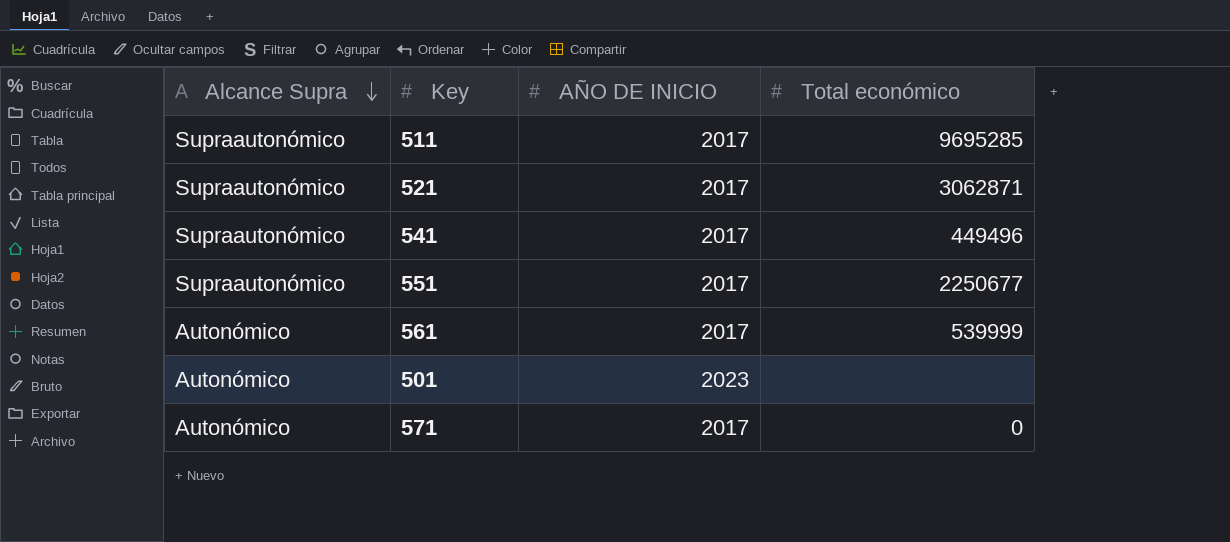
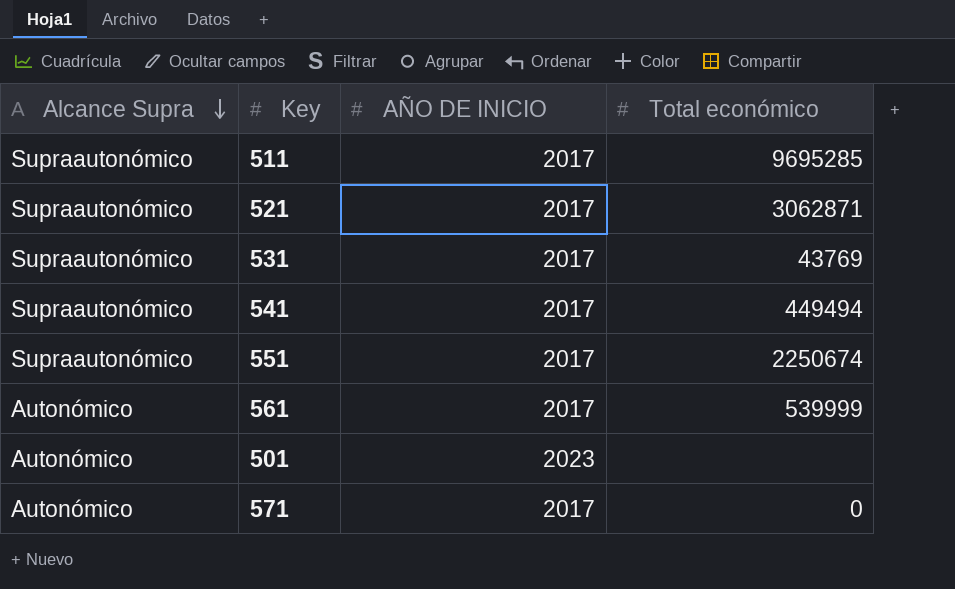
row 531: none -> Supraautonómico | 2017 | 43769
541 | Total económico: 449496 -> 449494
551 | Total económico: 2250677 -> 2250674

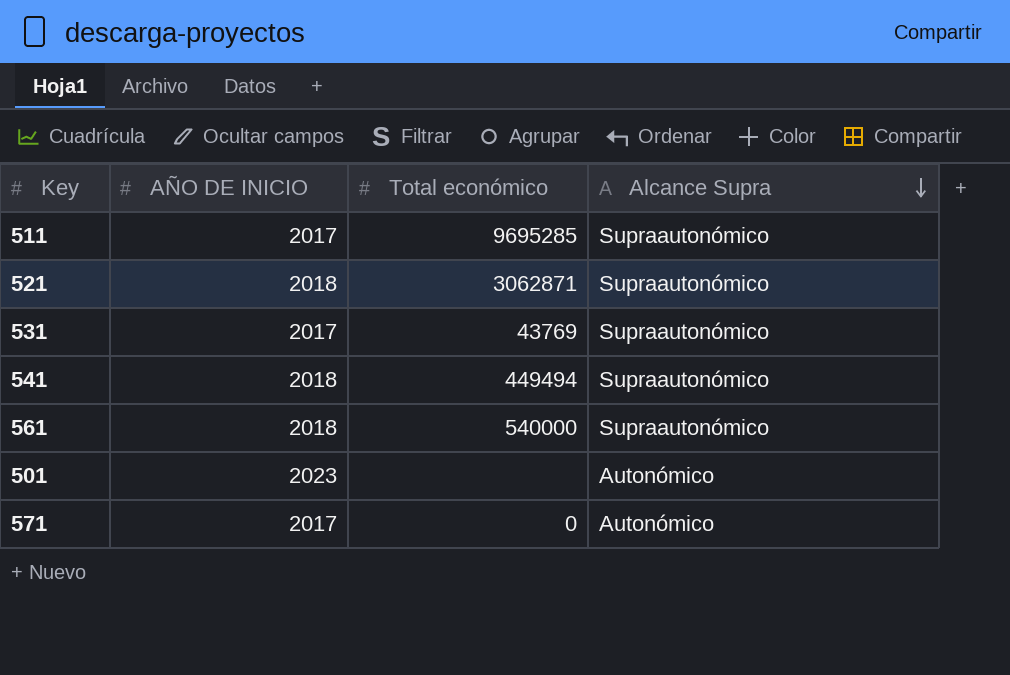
column Alcance Supra | position: 1 -> 4
row 551: Supraautonómico | 2017 | 2250674 -> none
521 | AÑO DE INICIO: 2017 -> 2018
541 | AÑO DE INICIO: 2017 -> 2018
561 | AÑO DE INICIO: 2017 -> 2018
561 | Total económico: 539999 -> 540000
561 | Alcance Supra: Autonómico -> Supraautonómico

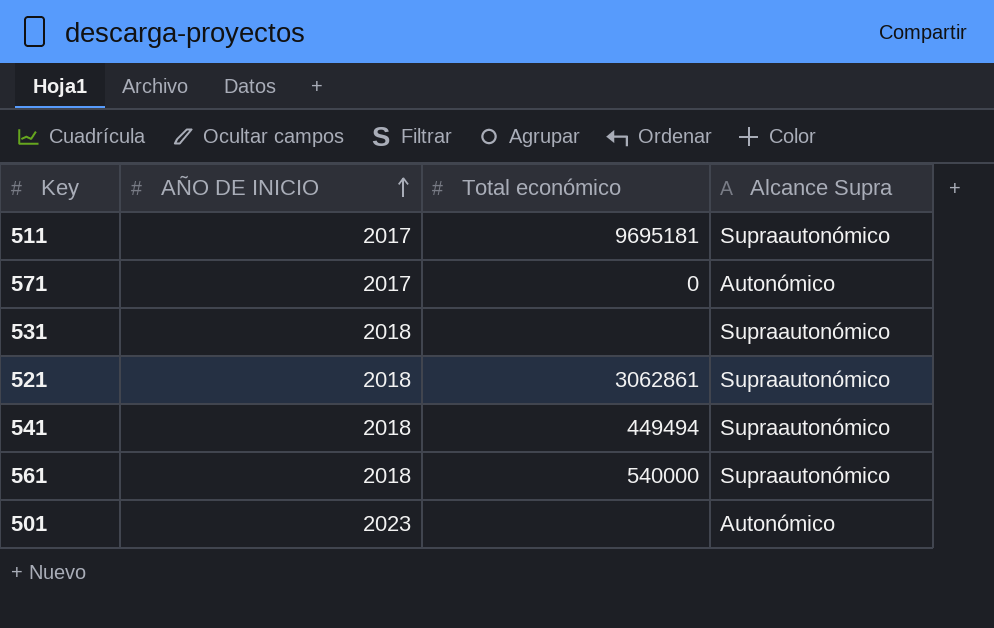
row order: Alcance Supra descending -> AÑO DE INICIO ascending
511 | Total económico: 9695285 -> 9695181
531 | AÑO DE INICIO: 2017 -> 2018
531 | Total económico: 43769 -> none
521 | Total económico: 3062871 -> 3062861

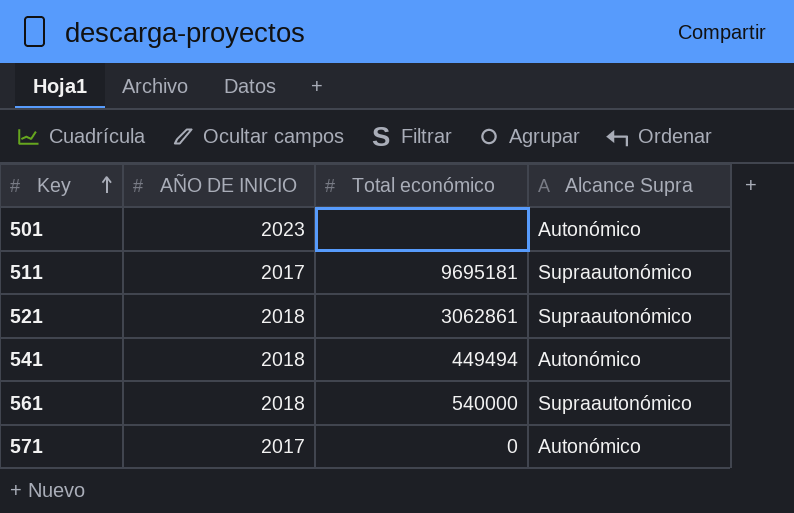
row order: AÑO DE INICIO ascending -> Key ascending
row 531: 2018 | none | Supraautonómico -> none
541 | Alcance Supra: Supraautonómico -> Autonómico

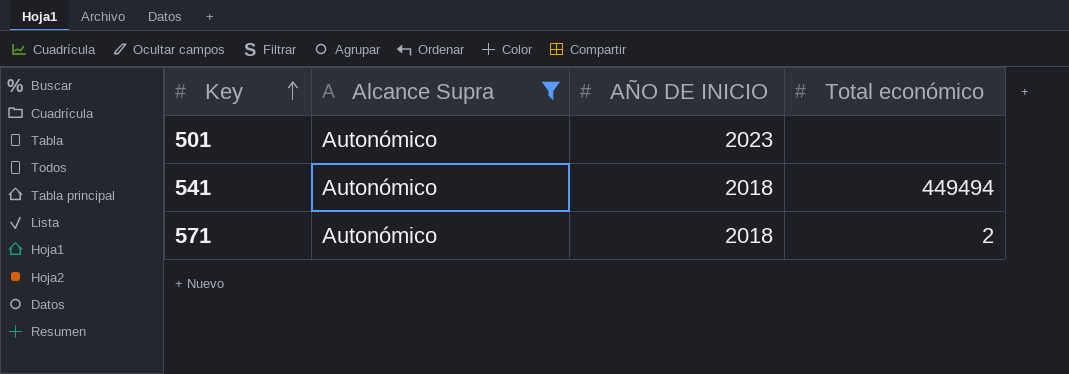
filter: none -> Alcance Supra = Autonómico
column Alcance Supra | position: 4 -> 2
571 | AÑO DE INICIO: 2017 -> 2018
571 | Total económico: 0 -> 2

